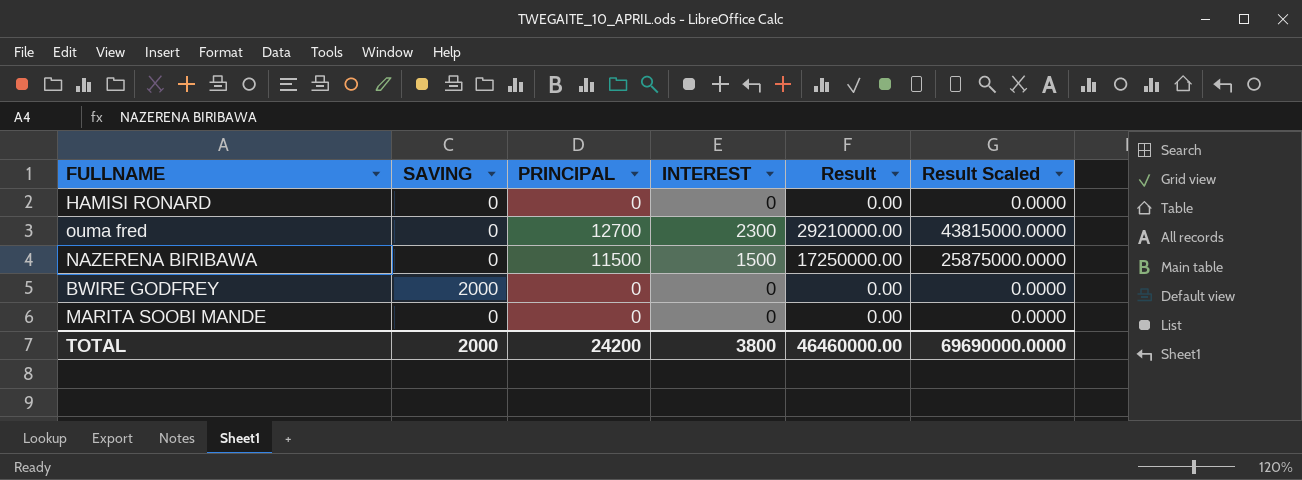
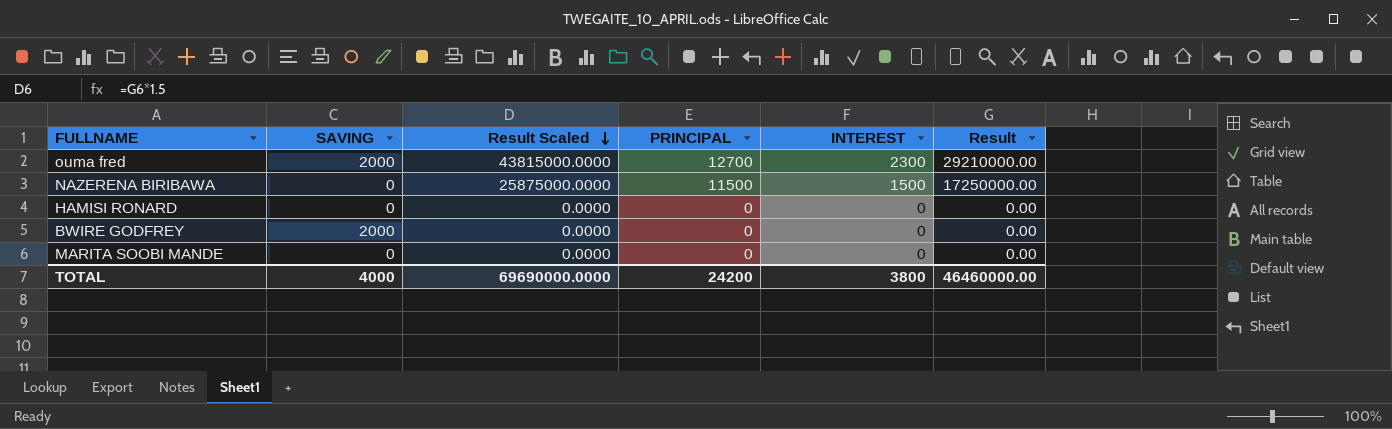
row order: none -> Result Scaled descending
column Result Scaled | position: 6 -> 3
ouma fred | SAVING: 0 -> 2000
TOTAL | SAVING: 2000 -> 4000

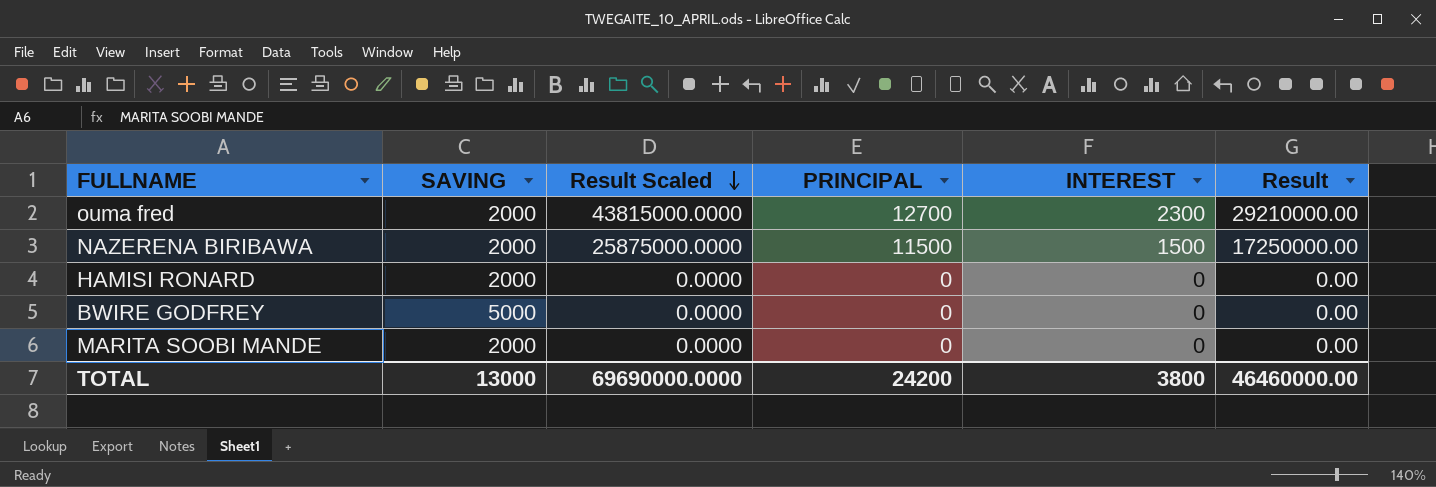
NAZERENA BIRIBAWA | SAVING: 0 -> 2000
HAMISI RONARD | SAVING: 0 -> 2000
BWIRE GODFREY | SAVING: 2000 -> 5000
MARITA SOOBI MANDE | SAVING: 0 -> 2000
TOTAL | SAVING: 4000 -> 13000

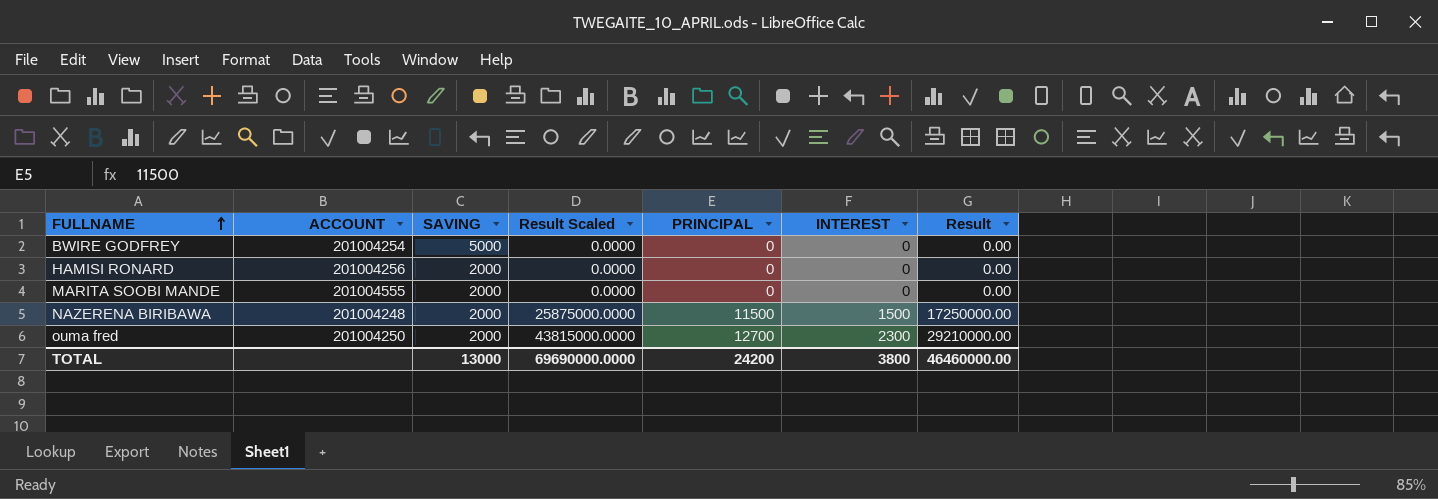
row order: Result Scaled descending -> FULLNAME ascending
column ACCOUNT | position: none -> 2

